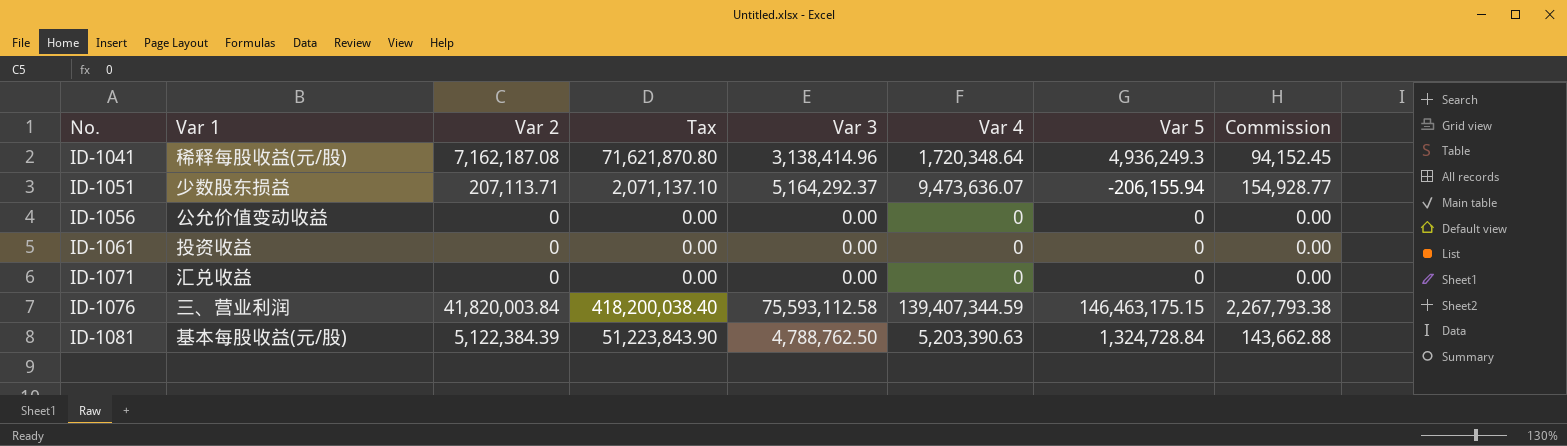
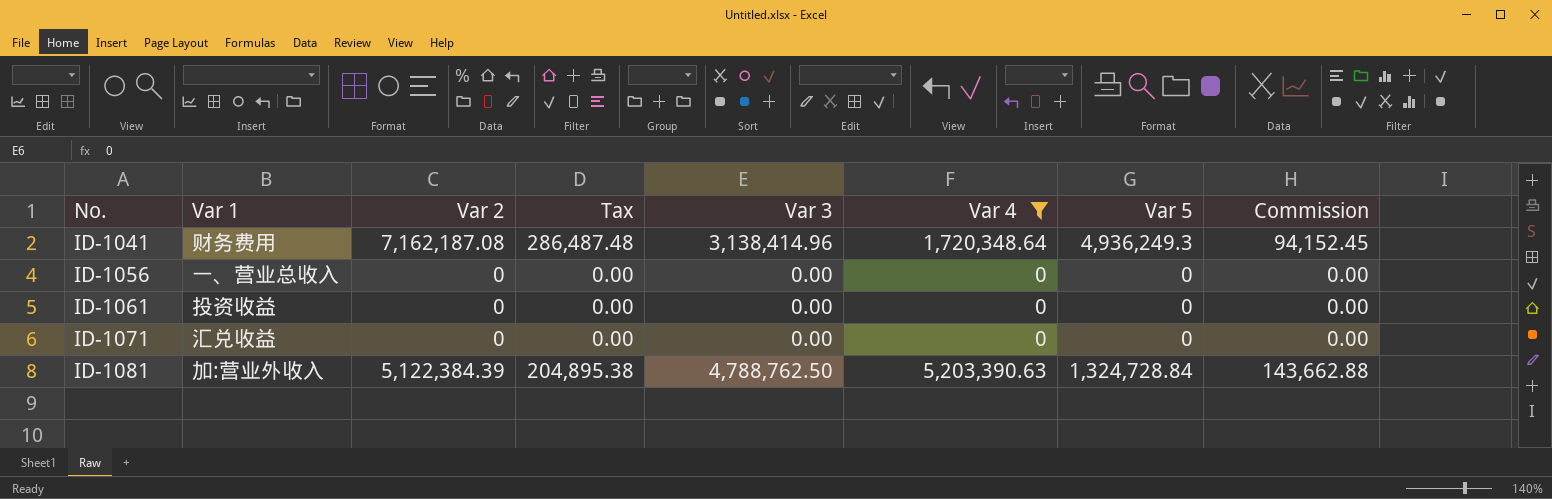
filter: none -> Var 4 <= 5,203,390.63
column Tax | formula: [Var 2] * 10 -> [Var 2] * 0.04
ID-1041 | Var 1: 稀释每股收益(元/股) -> 财务费用
ID-1056 | Var 1: 公允价值变动收益 -> 一、营业总收入
ID-1081 | Var 1: 基本每股收益(元/股) -> 加:营业外收入

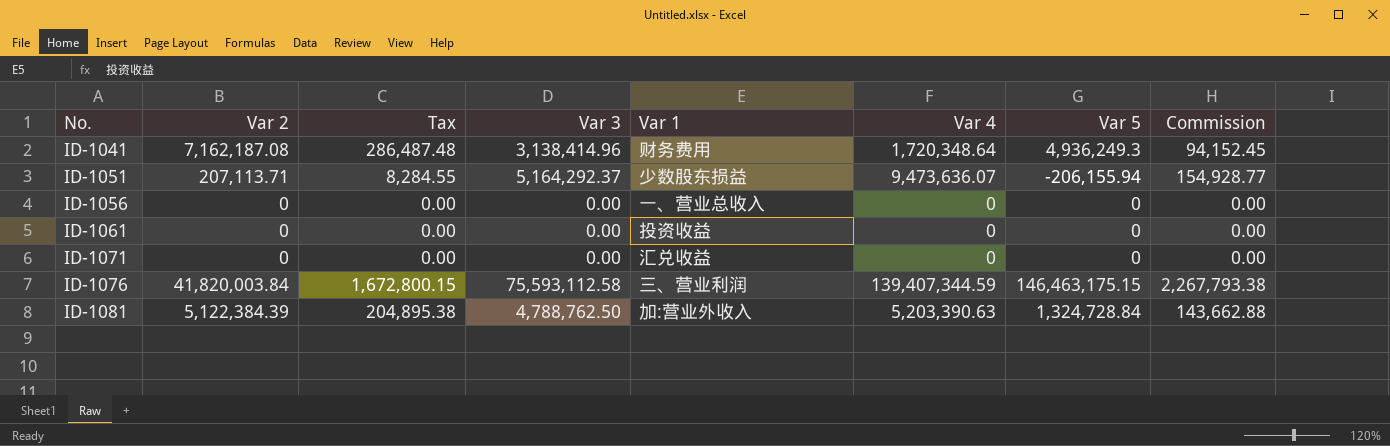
filter: Var 4 <= 5,203,390.63 -> none
column Var 1 | position: 2 -> 5

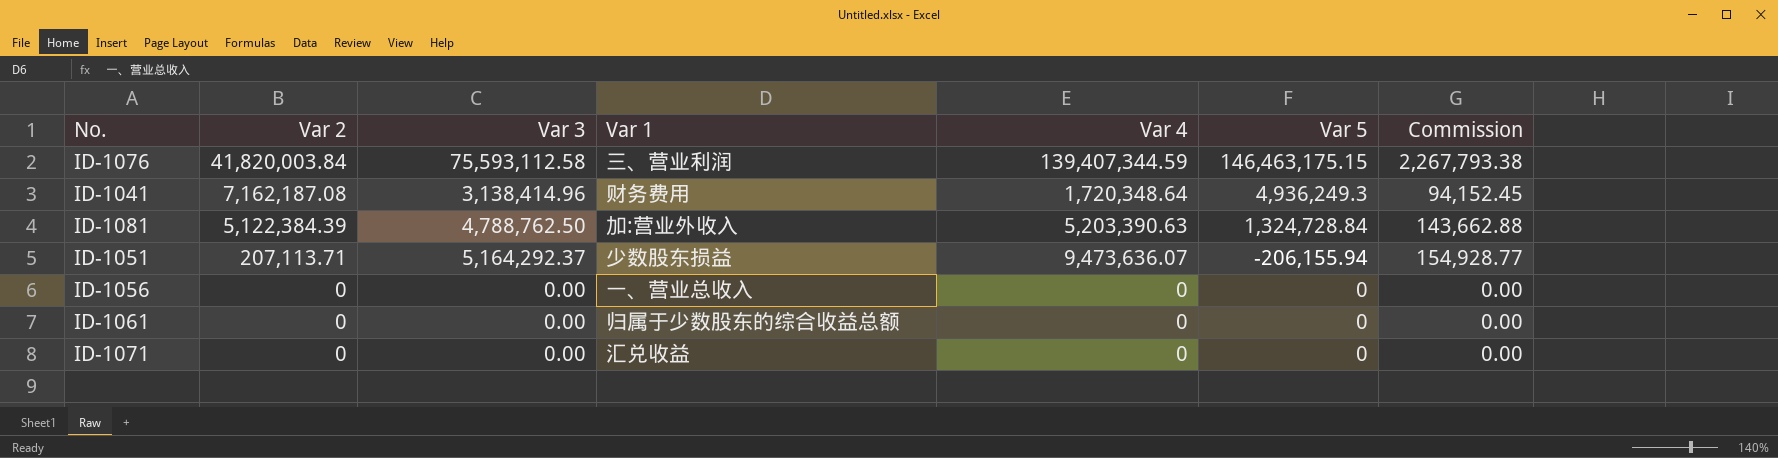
row order: No. ascending -> Var 2 descending
column Tax | formula: [Var 2] * 0.04 -> none
ID-1061 | Var 1: 投资收益 -> 归属于少数股东的综合收益总额

